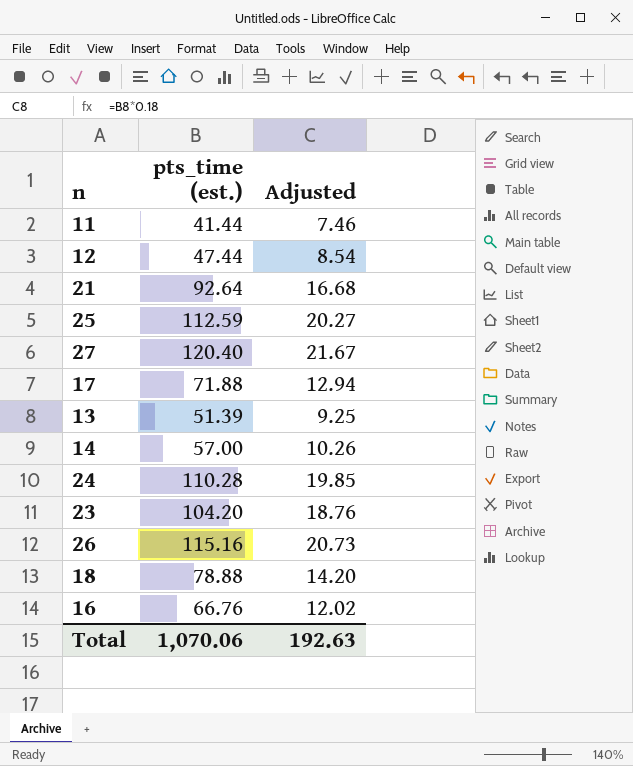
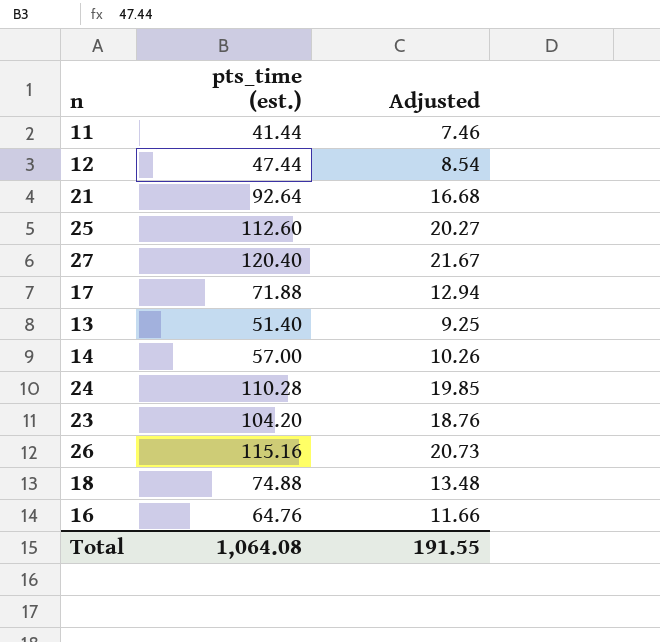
25 | pts_time (est.): 112.59 -> 112.60
13 | pts_time (est.): 51.39 -> 51.40
18 | pts_time (est.): 78.88 -> 74.88
18 | Adjusted: 14.20 -> 13.48
16 | pts_time (est.): 66.76 -> 64.76
16 | Adjusted: 12.02 -> 11.66
Total | pts_time (est.): 1,070.06 -> 1,064.08
Total | Adjusted: 192.63 -> 191.55

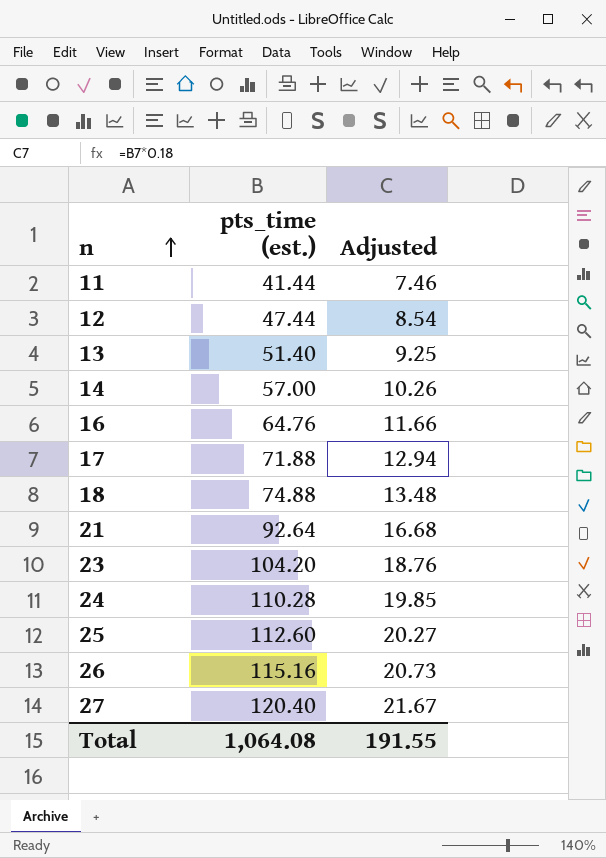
row order: none -> n ascending

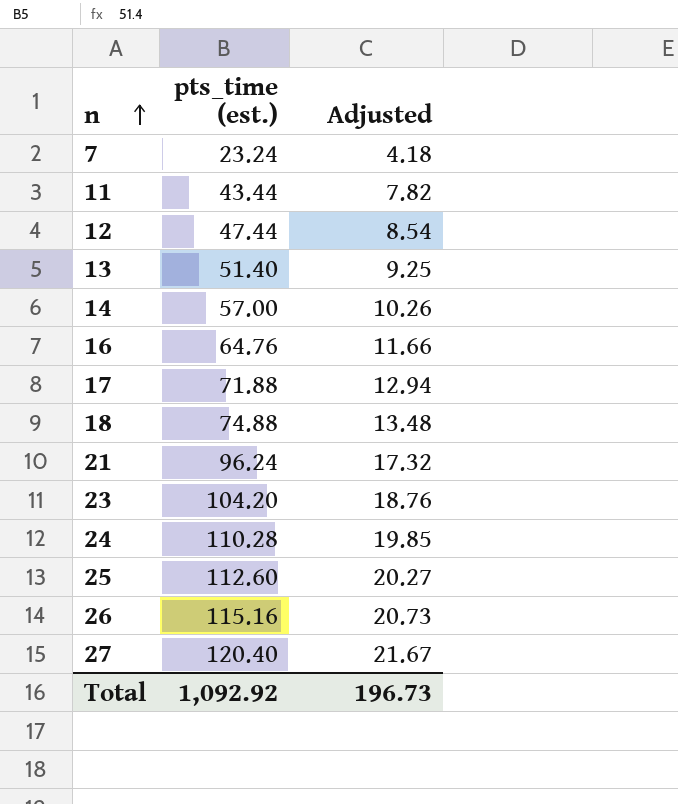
row 7: none -> 23.24 | 4.18
11 | pts_time (est.): 41.44 -> 43.44
11 | Adjusted: 7.46 -> 7.82
21 | pts_time (est.): 92.64 -> 96.24
21 | Adjusted: 16.68 -> 17.32
Total | pts_time (est.): 1,064.08 -> 1,092.92
Total | Adjusted: 191.55 -> 196.73

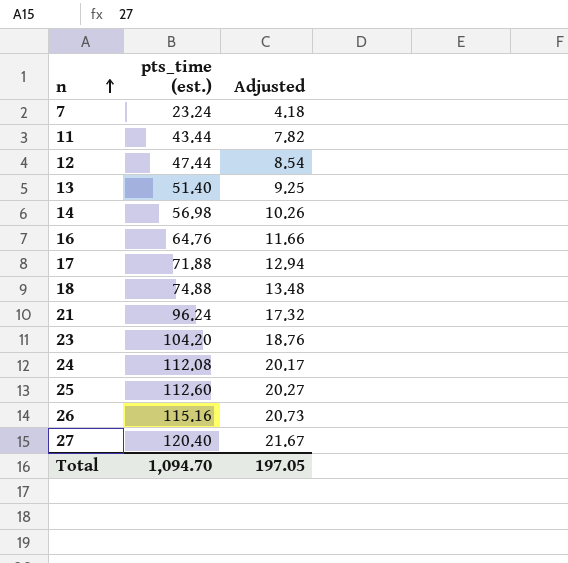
14 | pts_time (est.): 57.00 -> 56.98
24 | pts_time (est.): 110.28 -> 112.08
24 | Adjusted: 19.85 -> 20.17
Total | pts_time (est.): 1,092.92 -> 1,094.70
Total | Adjusted: 196.73 -> 197.05

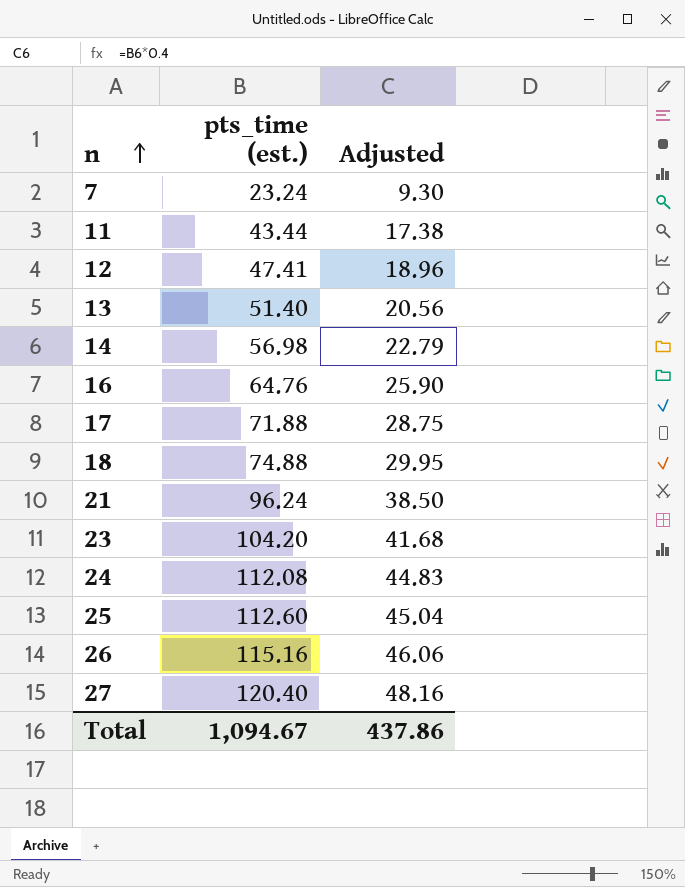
column Adjusted | formula: [pts_time (est.)] * 0.18 -> [pts_time (est.)] * 0.4
12 | pts_time (est.): 47.44 -> 47.41
Total | pts_time (est.): 1,094.70 -> 1,094.67
Total | Adjusted: 197.05 -> 437.86

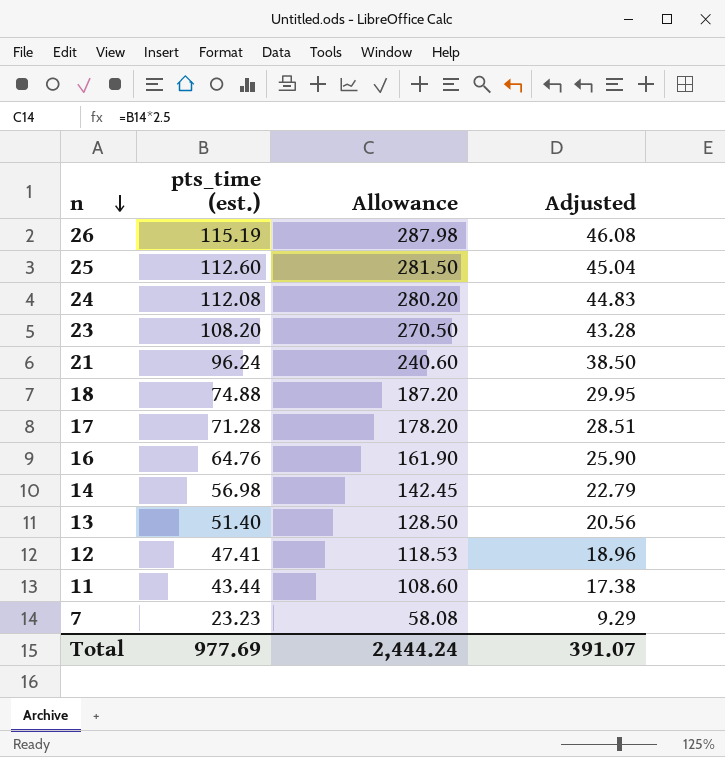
row order: n ascending -> n descending
column Allowance | formula: none -> [pts_time (est.)] * 2.5
row 27: 120.40 | 48.16 -> none
26 | pts_time (est.): 115.16 -> 115.19
26 | Adjusted: 46.06 -> 46.08
23 | pts_time (est.): 104.20 -> 108.20
23 | Adjusted: 41.68 -> 43.28
17 | pts_time (est.): 71.88 -> 71.28
17 | Adjusted: 28.75 -> 28.51
7 | pts_time (est.): 23.24 -> 23.23
7 | Adjusted: 9.30 -> 9.29
Total | pts_time (est.): 1,094.67 -> 977.69
Total | Adjusted: 437.86 -> 391.07

